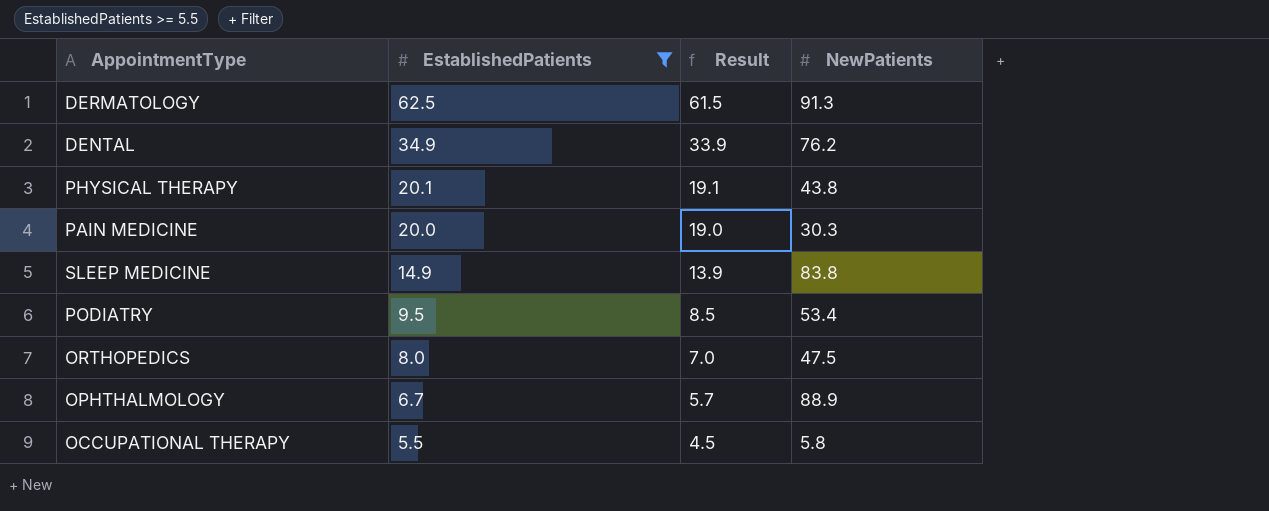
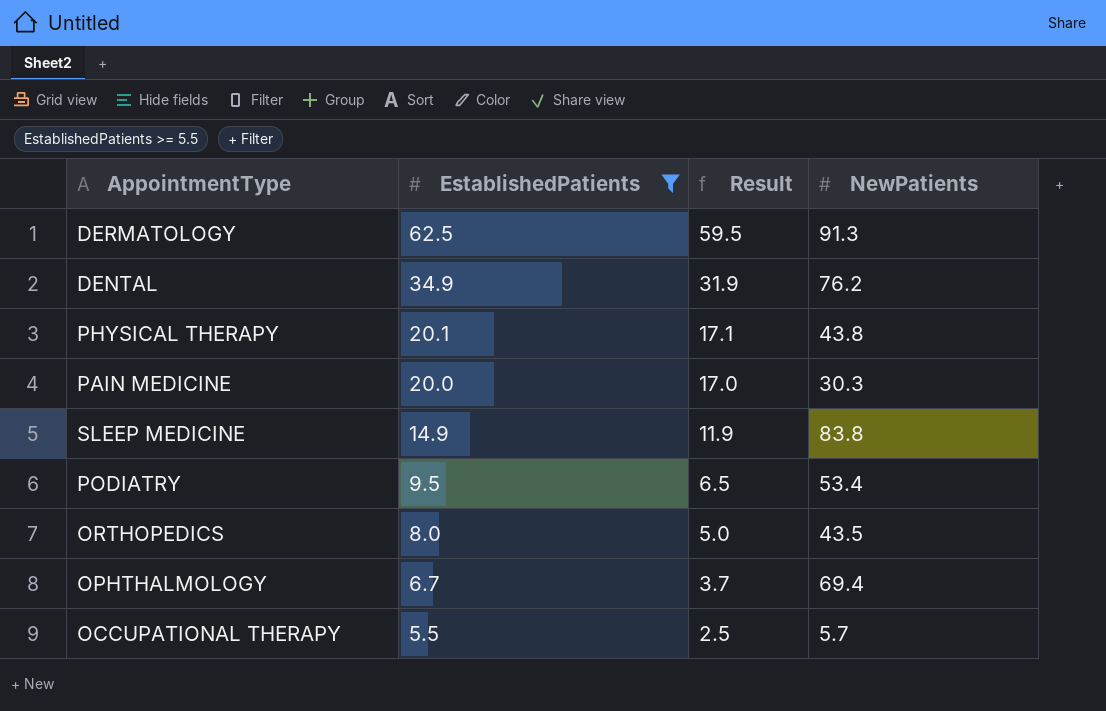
column Result | formula: [EstablishedPatients] - 1 -> [EstablishedPatients] - 3
ORTHOPEDICS | NewPatients: 47.5 -> 43.5
OPHTHALMOLOGY | NewPatients: 88.9 -> 69.4
OCCUPATIONAL THERAPY | NewPatients: 5.8 -> 5.7

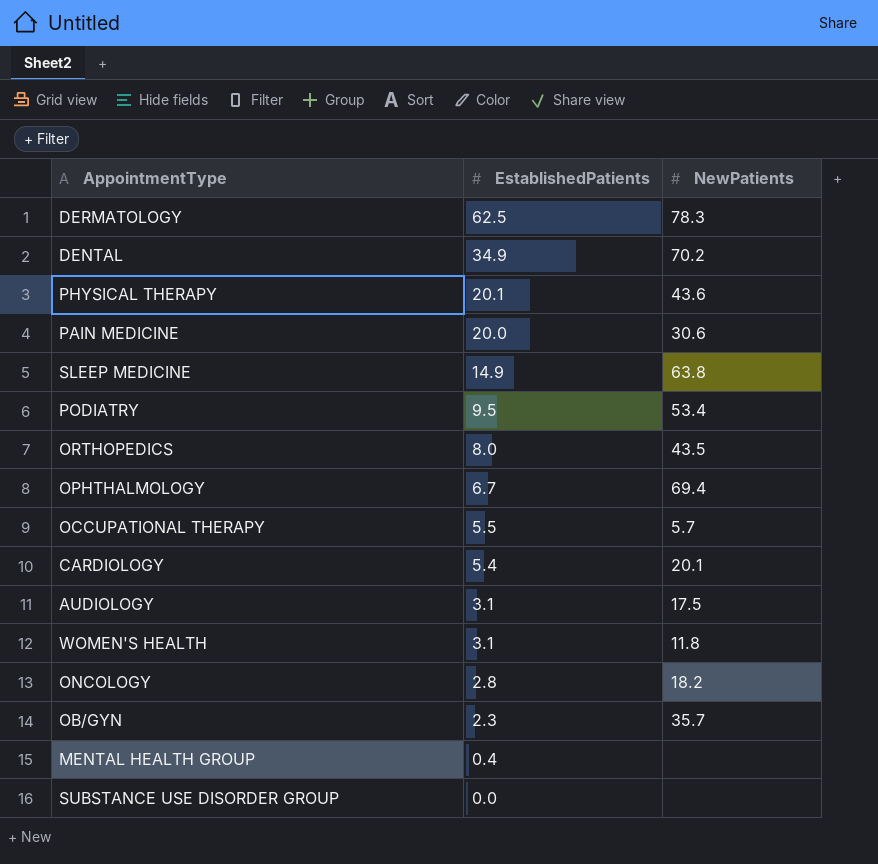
filter: EstablishedPatients >= 5.5 -> none
column Result | formula: [EstablishedPatients] - 3 -> none
DERMATOLOGY | NewPatients: 91.3 -> 78.3
DENTAL | NewPatients: 76.2 -> 70.2
PHYSICAL THERAPY | NewPatients: 43.8 -> 43.6
PAIN MEDICINE | NewPatients: 30.3 -> 30.6
SLEEP MEDICINE | NewPatients: 83.8 -> 63.8

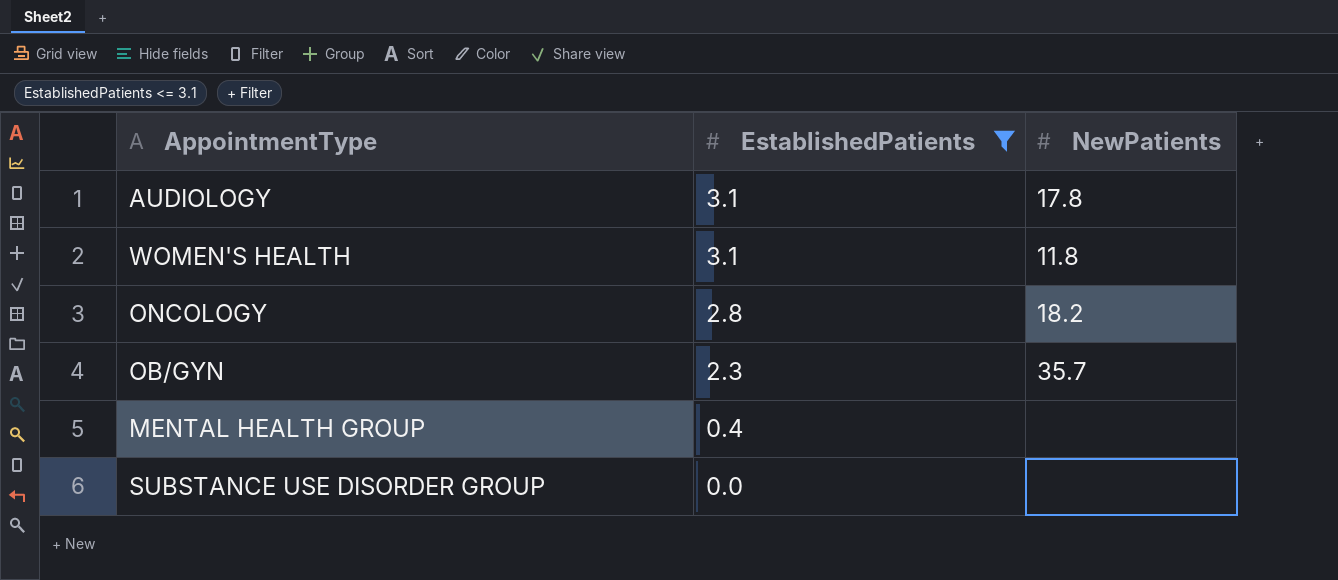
filter: none -> EstablishedPatients <= 3.1
AUDIOLOGY | NewPatients: 17.5 -> 17.8

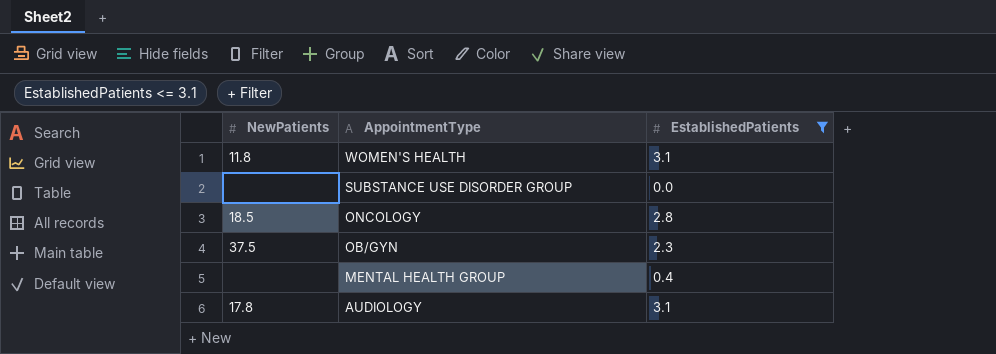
row order: EstablishedPatients descending -> AppointmentType descending
column NewPatients | position: 3 -> 1
ONCOLOGY | NewPatients: 18.2 -> 18.5
OB/GYN | NewPatients: 35.7 -> 37.5

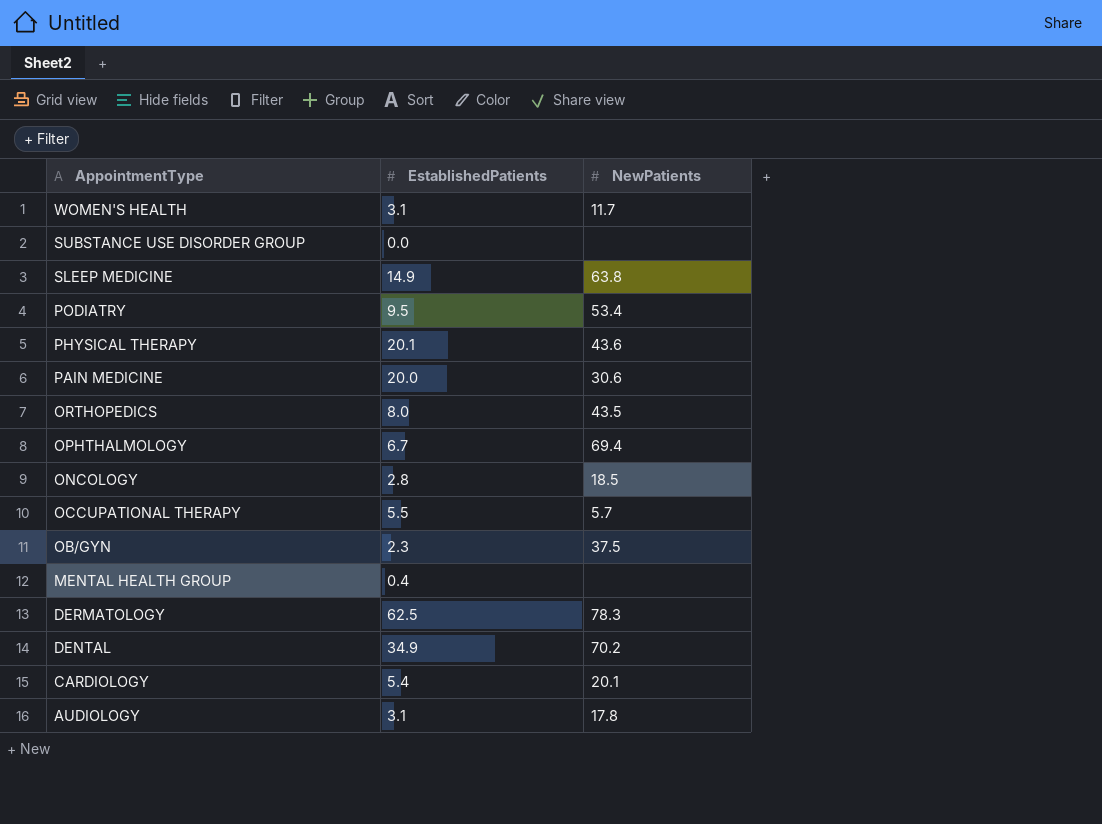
filter: EstablishedPatients <= 3.1 -> none
column NewPatients | position: 1 -> 3
WOMEN'S HEALTH | NewPatients: 11.8 -> 11.7

